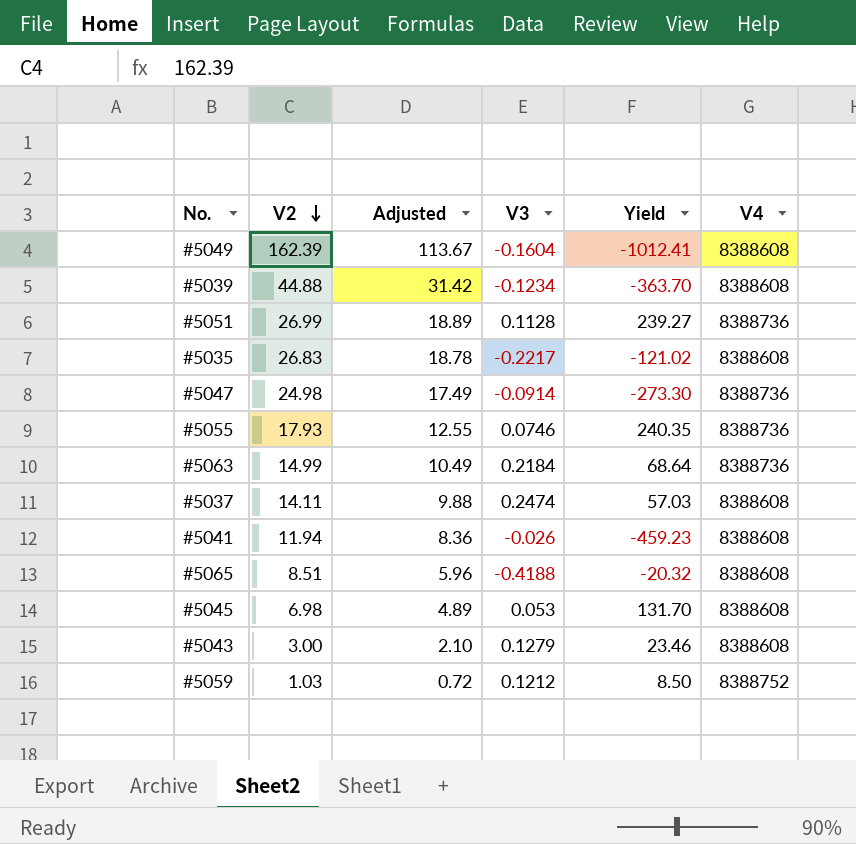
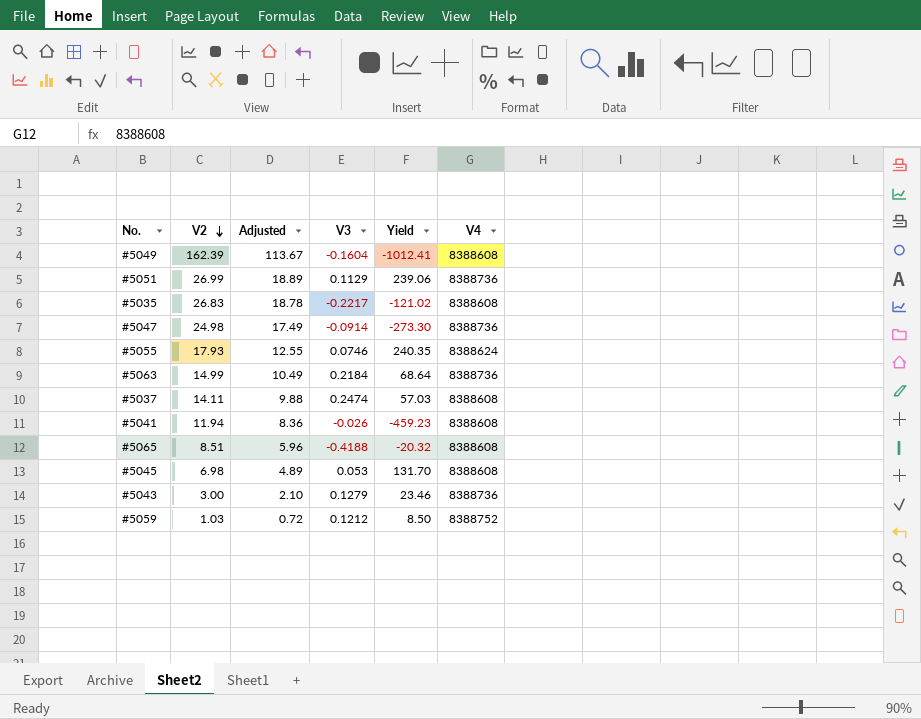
row #5039: 44.88 | 31.42 | -0.1234 | -363.70 | 8388608 -> none
#5051 | V3: 0.1128 -> 0.1129
#5051 | Yield: 239.27 -> 239.06
#5055 | V4: 8388736 -> 8388624
#5043 | V4: 8388608 -> 8388736

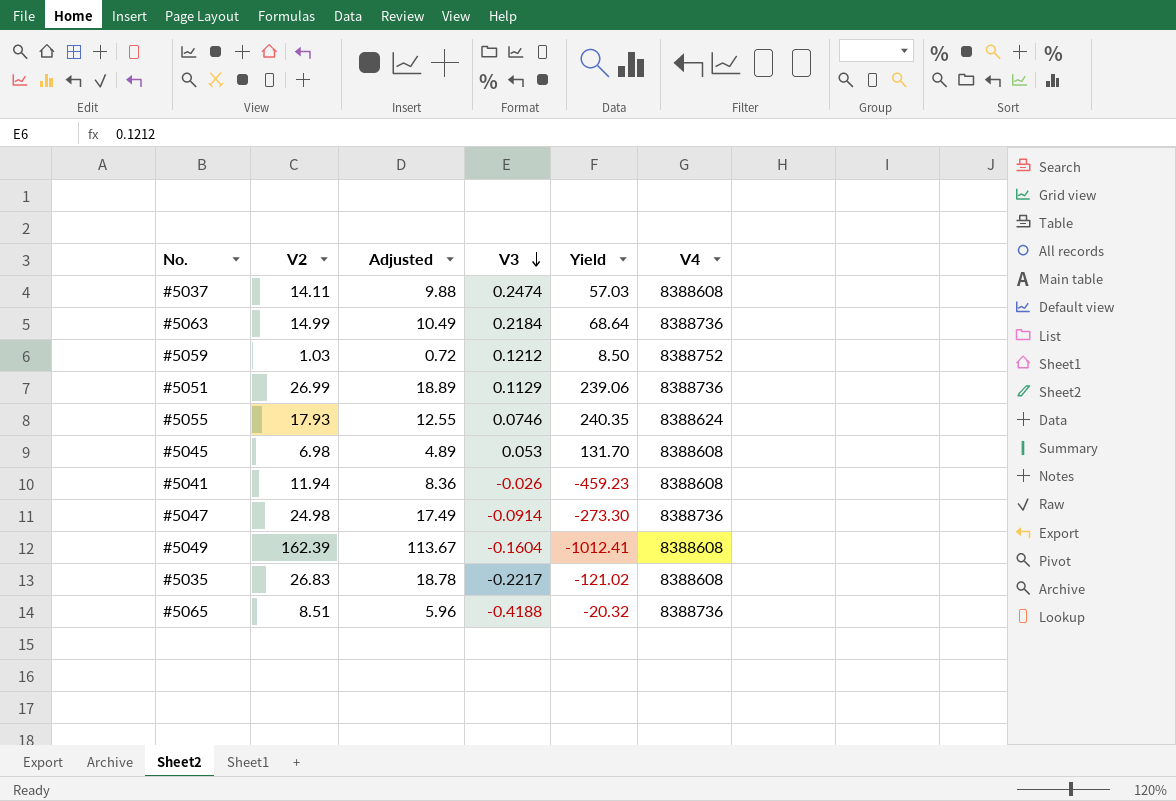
row order: V2 descending -> V3 descending
row #5043: 3.00 | 2.10 | 0.1279 | 23.46 | 8388736 -> none
#5065 | V4: 8388608 -> 8388736

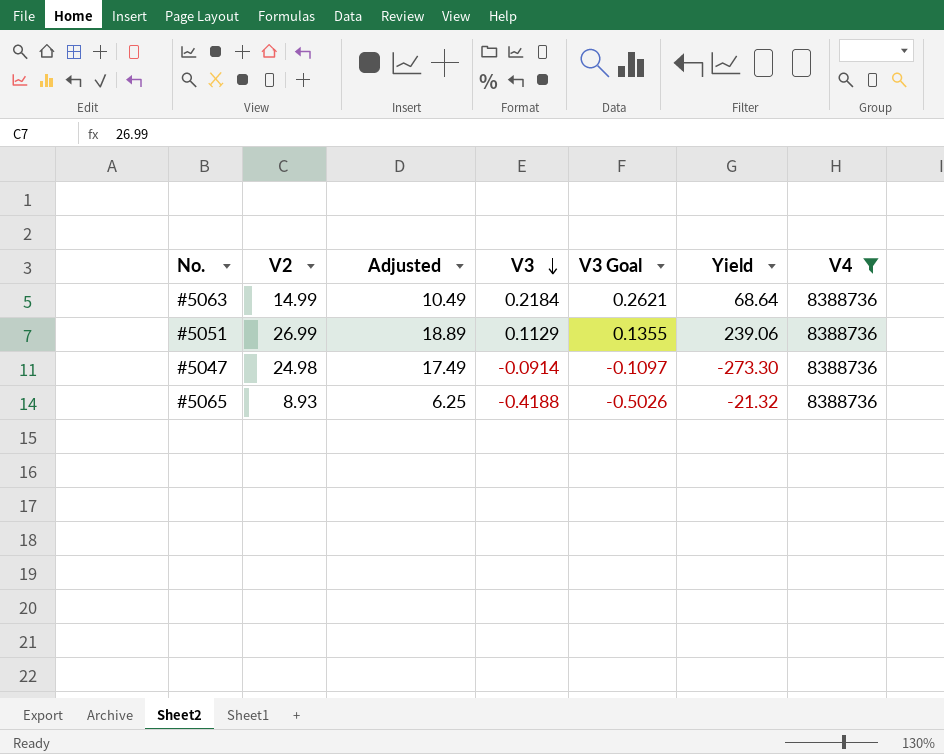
filter: none -> V4 = 8388736
column V3 Goal | formula: none -> [V3] * 1.2
#5065 | V2: 8.51 -> 8.93
#5065 | Adjusted: 5.96 -> 6.25
#5065 | Yield: -20.32 -> -21.32

